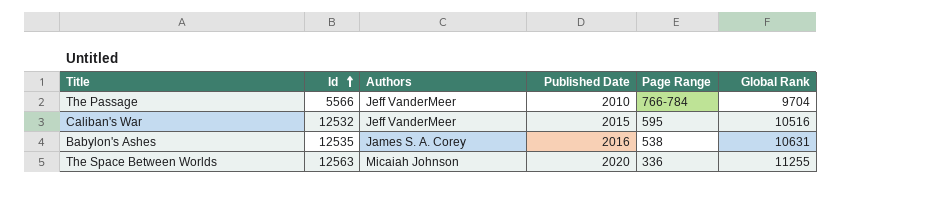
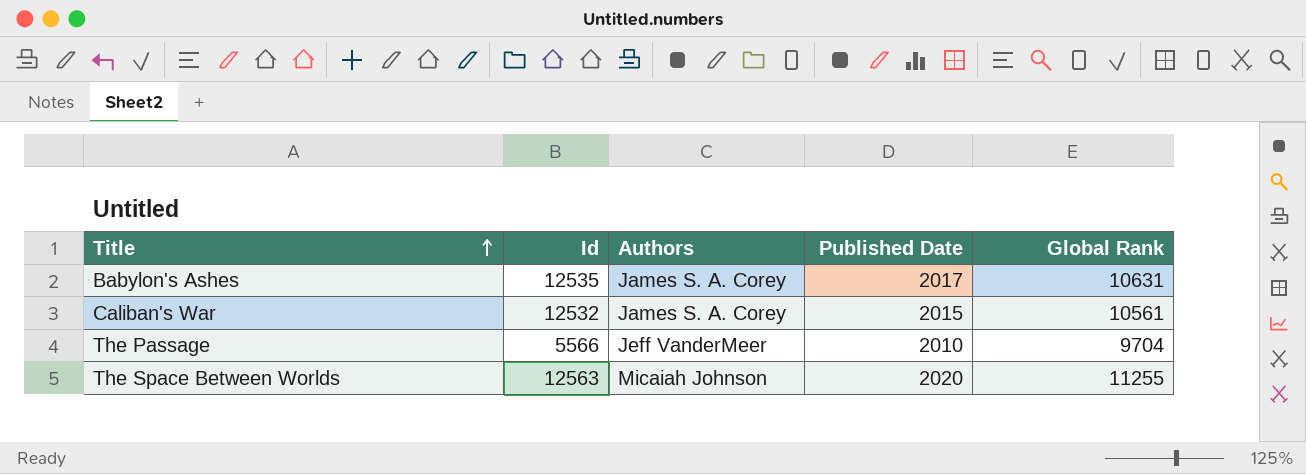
row order: Id ascending -> Title ascending
column Page Range | position: 5 -> none
Babylon's Ashes | Published Date: 2016 -> 2017
Caliban's War | Authors: Jeff VanderMeer -> James S. A. Corey
Caliban's War | Global Rank: 10516 -> 10561

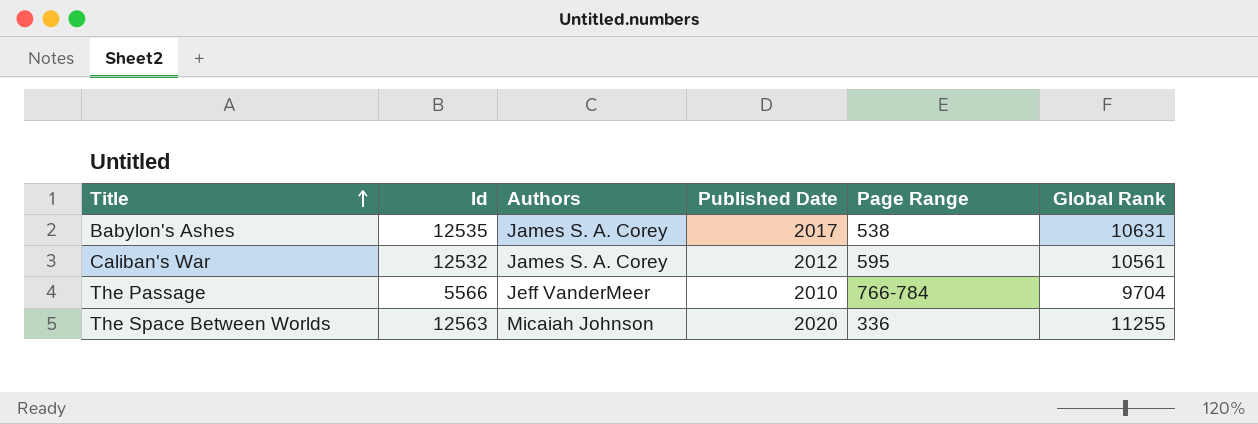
column Page Range | position: none -> 5
Caliban's War | Published Date: 2015 -> 2012

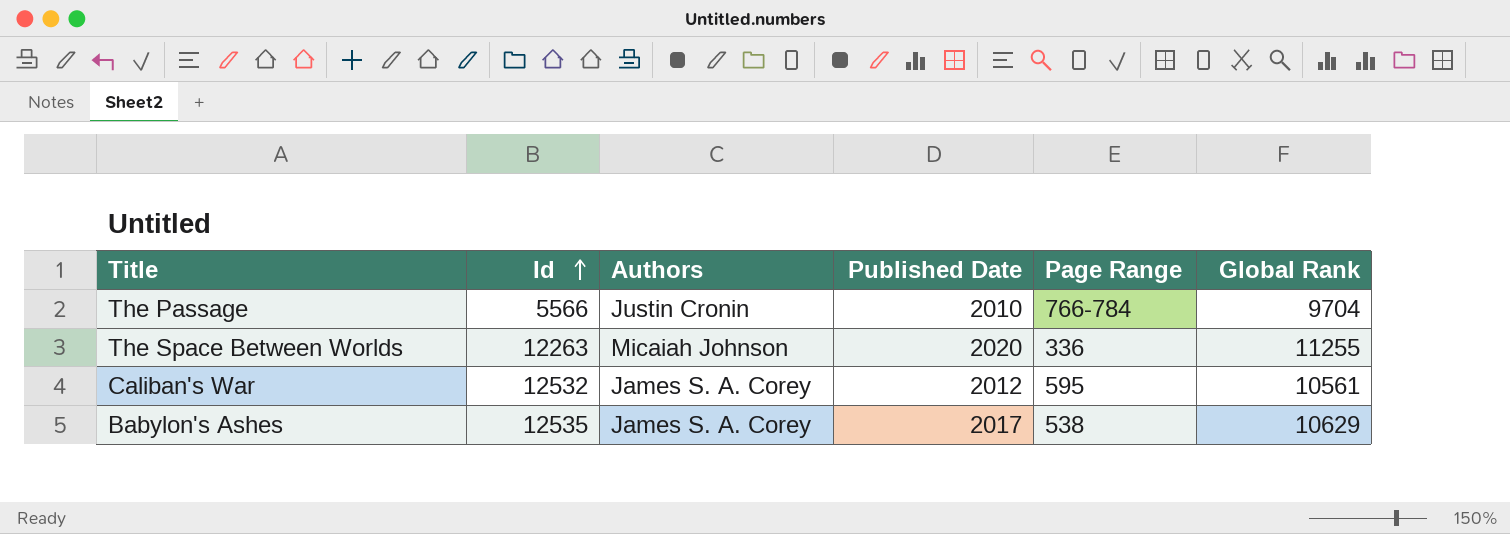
row order: Title ascending -> Id ascending
The Passage | Authors: Jeff VanderMeer -> Justin Cronin
The Space Between Worlds | Id: 12563 -> 12263
Babylon's Ashes | Global Rank: 10631 -> 10629

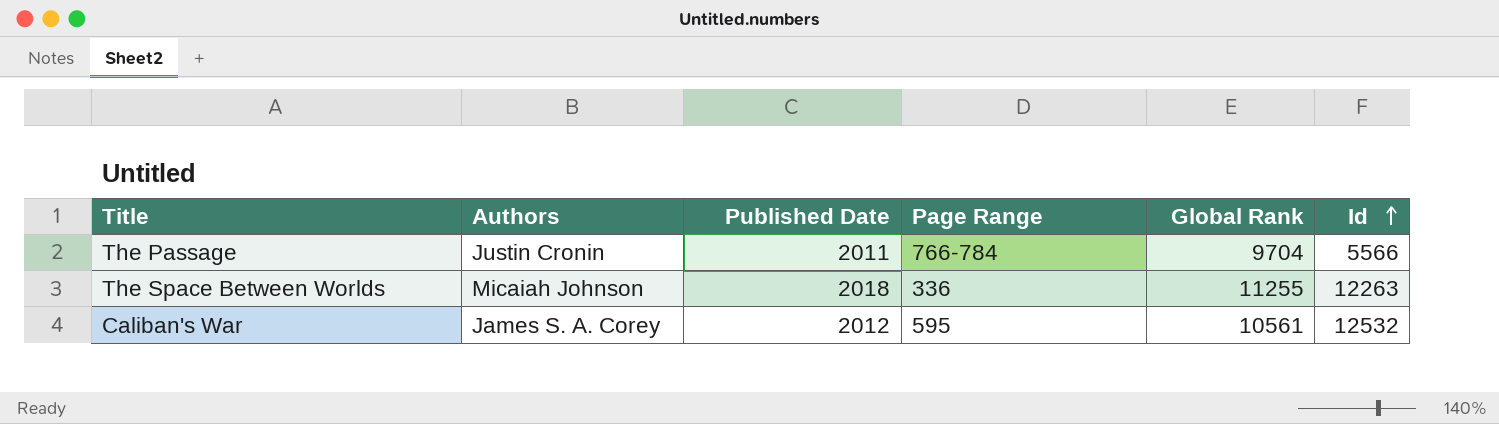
column Id | position: 2 -> 6
row Babylon's Ashes: 12535 | James S. A. Corey | 2017 | 538 | 10629 -> none
The Passage | Published Date: 2010 -> 2011
The Space Between Worlds | Published Date: 2020 -> 2018

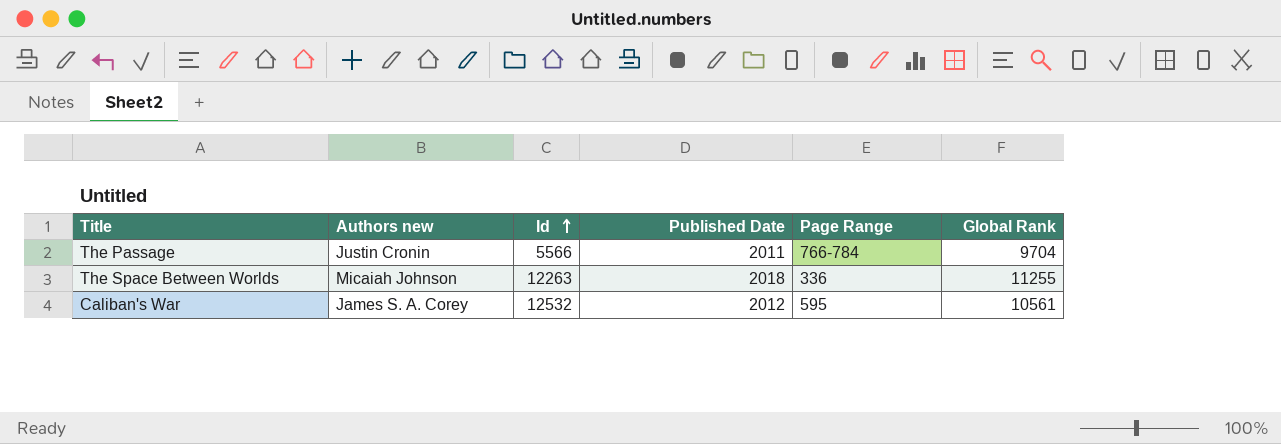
column name: Authors -> Authors new
column Id | position: 6 -> 3

